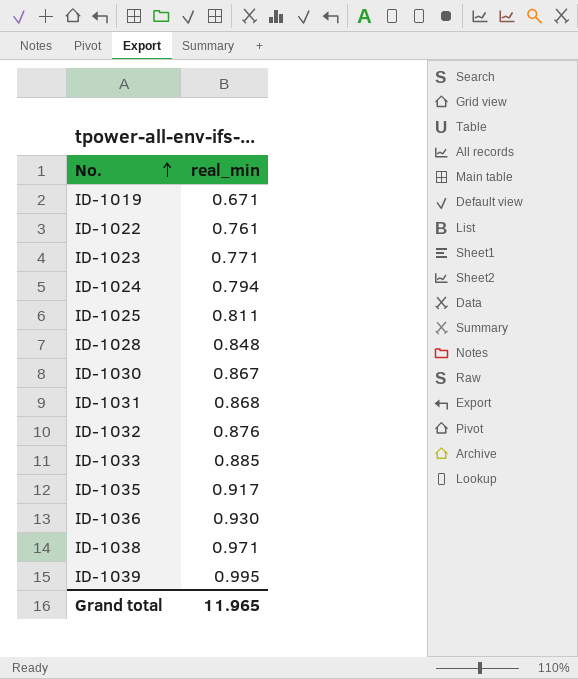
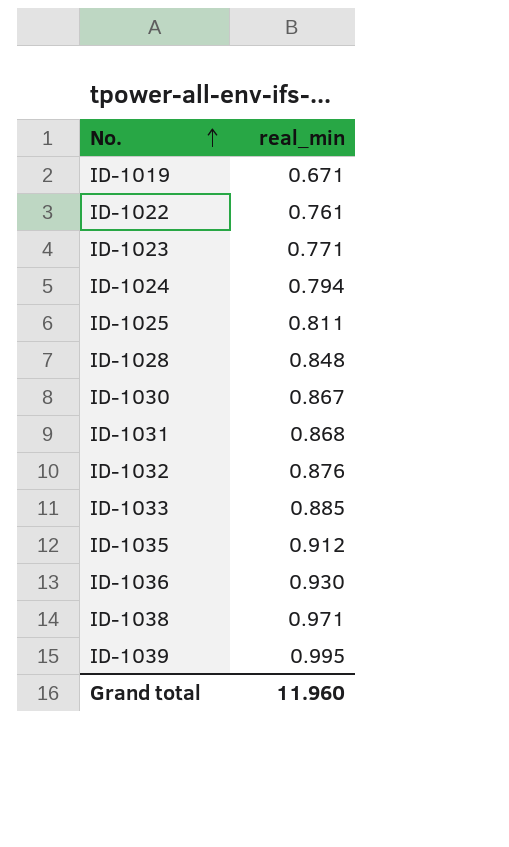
ID-1035 | real_min: 0.917 -> 0.912
Grand total | real_min: 11.965 -> 11.960

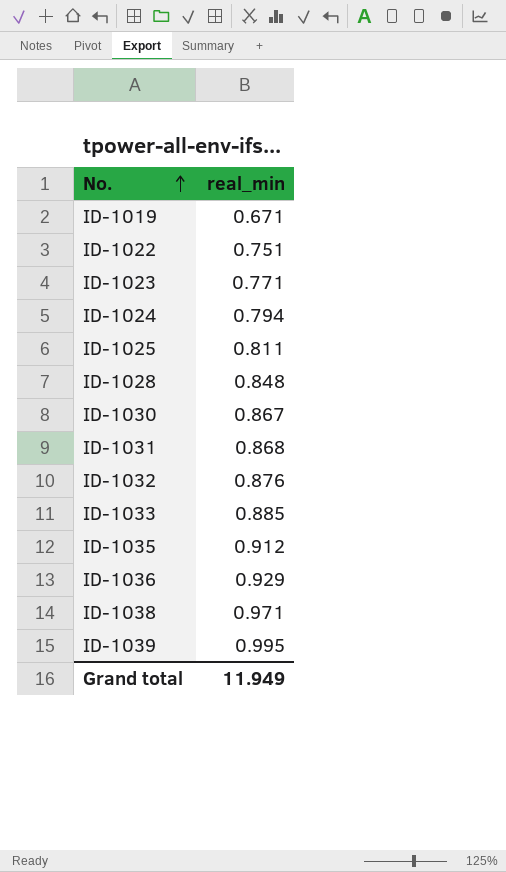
ID-1022 | real_min: 0.761 -> 0.751
ID-1036 | real_min: 0.930 -> 0.929
Grand total | real_min: 11.960 -> 11.949

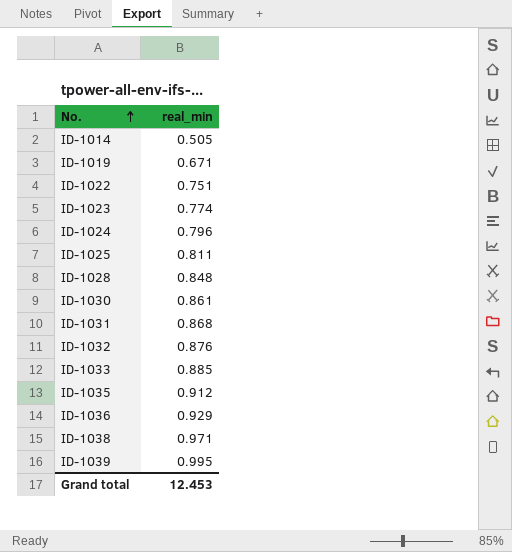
row ID-1014: none -> 0.505
ID-1023 | real_min: 0.771 -> 0.774
ID-1024 | real_min: 0.794 -> 0.796
ID-1030 | real_min: 0.867 -> 0.861
Grand total | real_min: 11.949 -> 12.453

